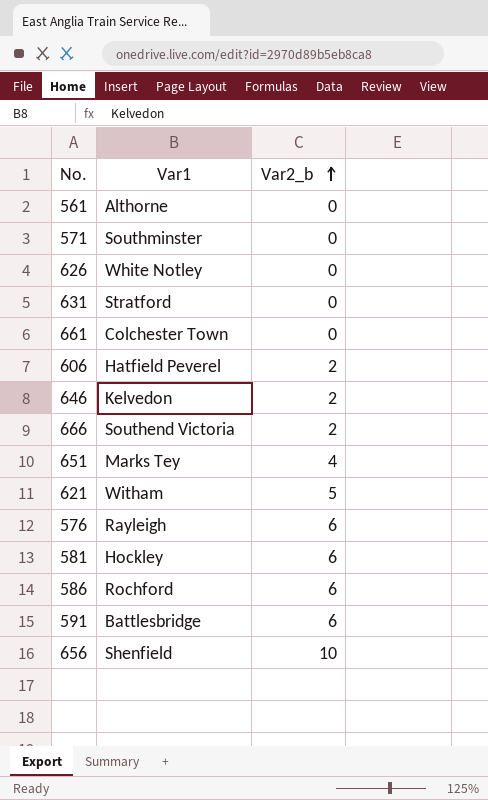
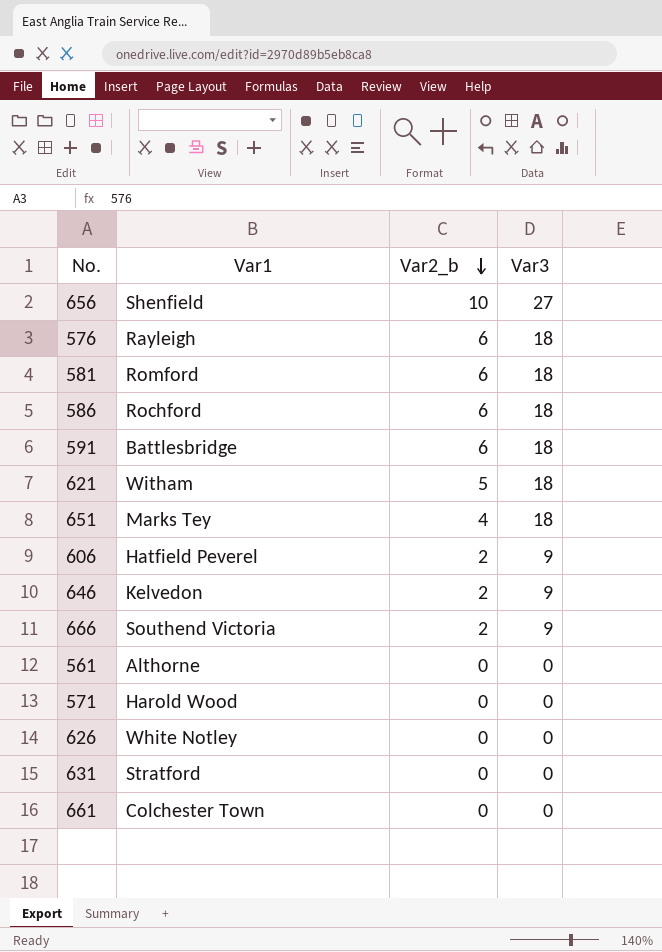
row order: Var2_b ascending -> Var2_b descending
column Var3 | position: none -> 4
581 | Var1: Hockley -> Romford
571 | Var1: Southminster -> Harold Wood

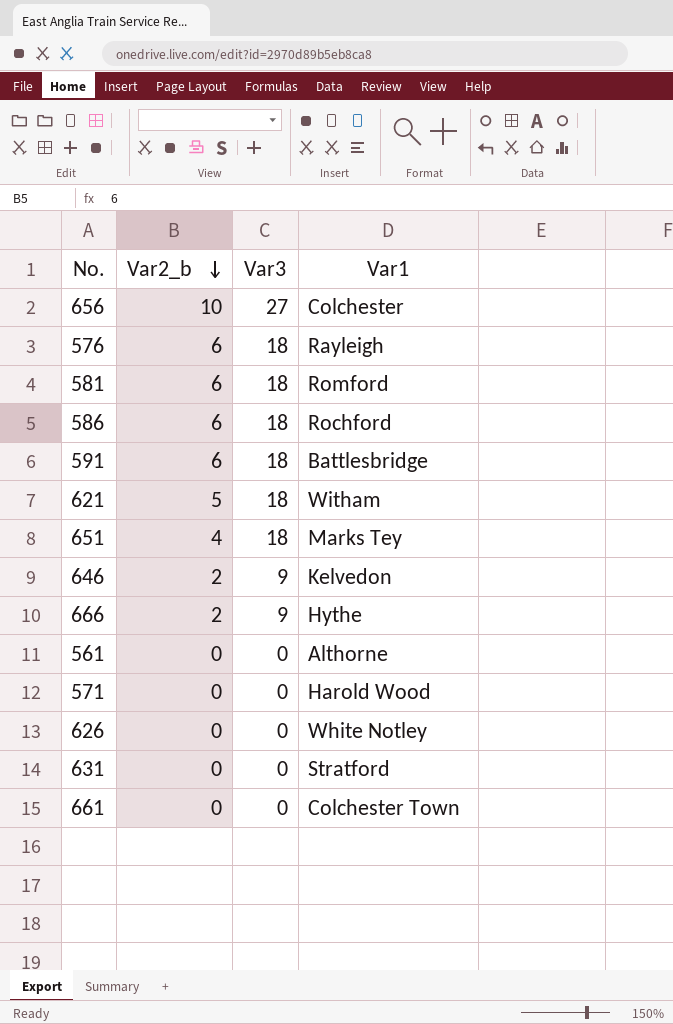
column Var1 | position: 2 -> 4
row 606: Hatfield Peverel | 2 | 9 -> none
656 | Var1: Shenfield -> Colchester
666 | Var1: Southend Victoria -> Hythe

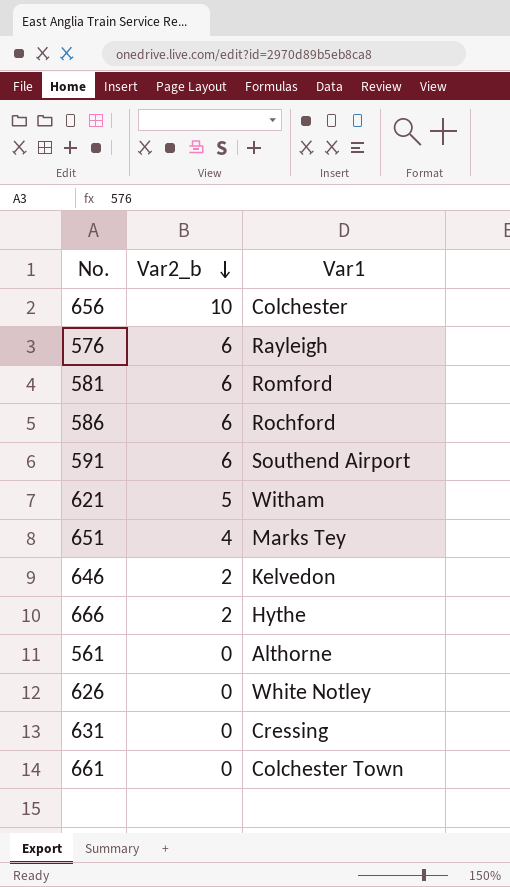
column Var3 | position: 3 -> none
row 571: 0 | 0 | Harold Wood -> none
591 | Var1: Battlesbridge -> Southend Airport
631 | Var1: Stratford -> Cressing

